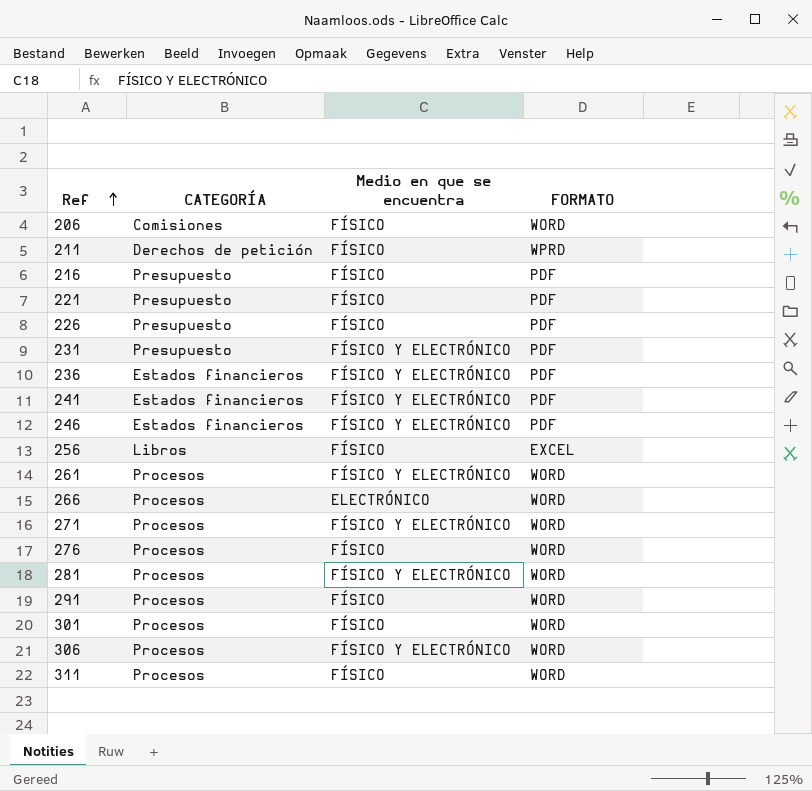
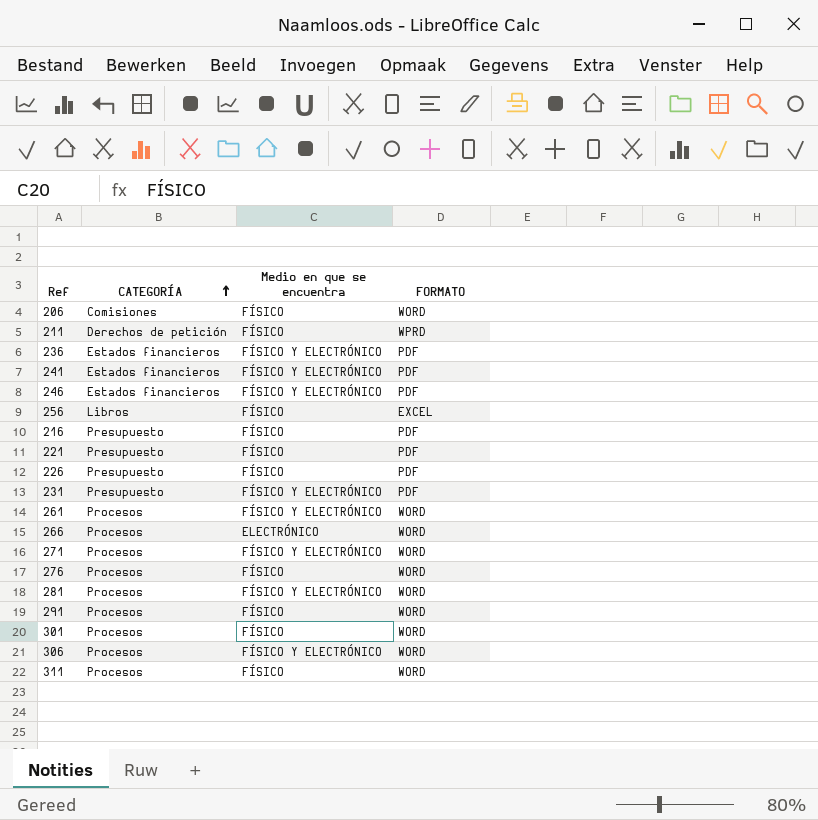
row order: Ref ascending -> CATEGORÍA ascending

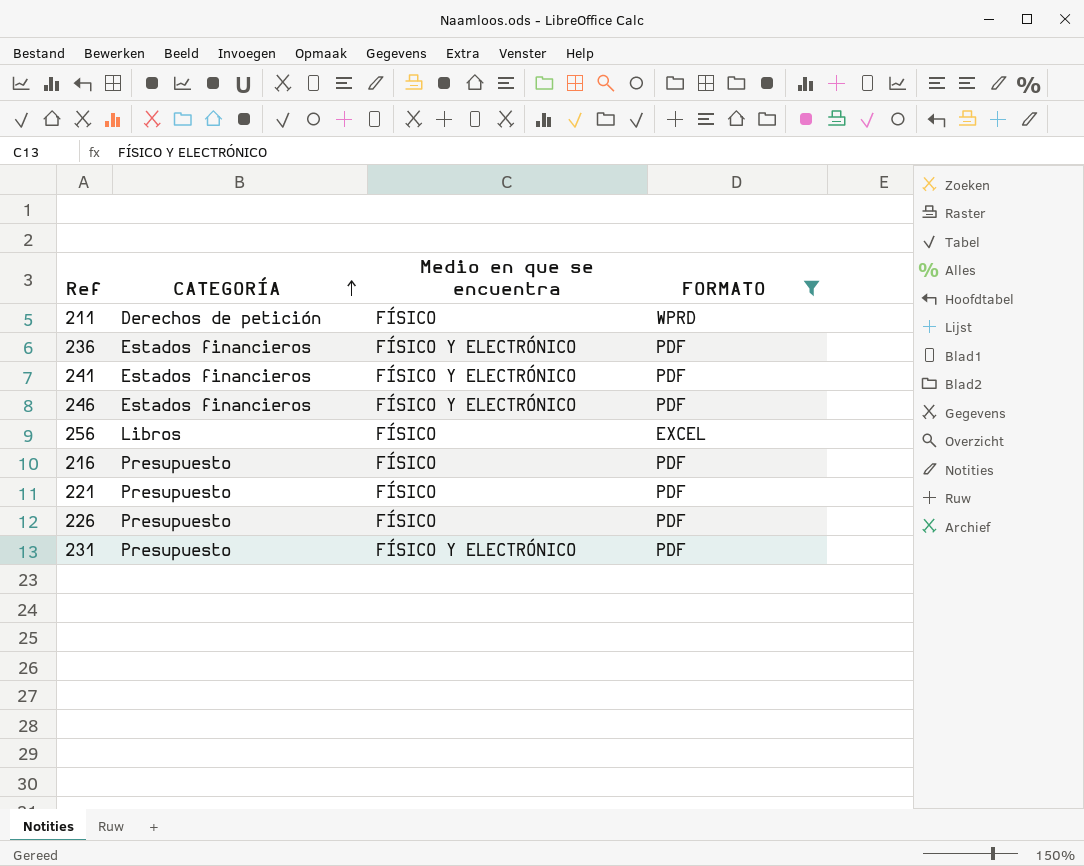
filter: none -> FORMATO != WORD

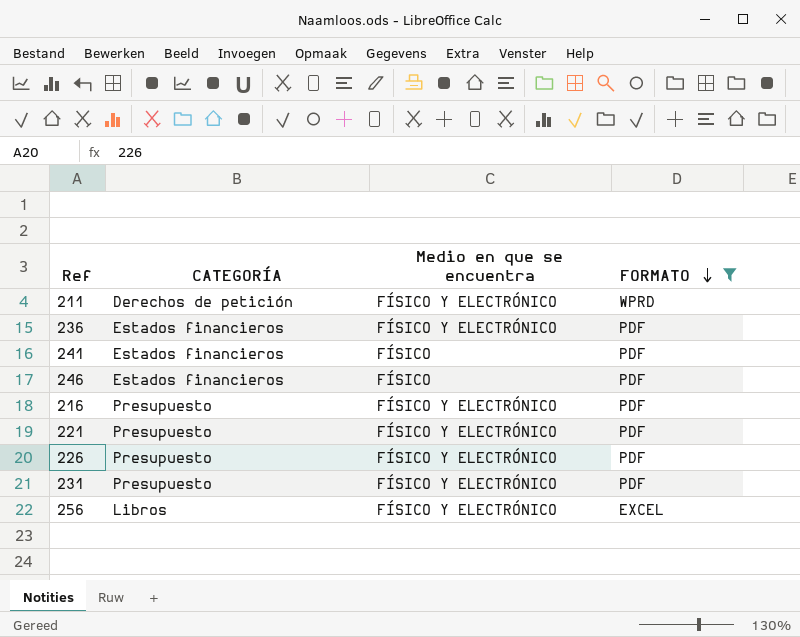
row order: CATEGORÍA ascending -> FORMATO descending
211 | Medio en que se encuentra: FÍSICO -> FÍSICO Y ELECTRÓNICO
241 | Medio en que se encuentra: FÍSICO Y ELECTRÓNICO -> FÍSICO
246 | Medio en que se encuentra: FÍSICO Y ELECTRÓNICO -> FÍSICO
216 | Medio en que se encuentra: FÍSICO -> FÍSICO Y ELECTRÓNICO
221 | Medio en que se encuentra: FÍSICO -> FÍSICO Y ELECTRÓNICO
226 | Medio en que se encuentra: FÍSICO -> FÍSICO Y ELECTRÓNICO
256 | Medio en que se encuentra: FÍSICO -> FÍSICO Y ELECTRÓNICO

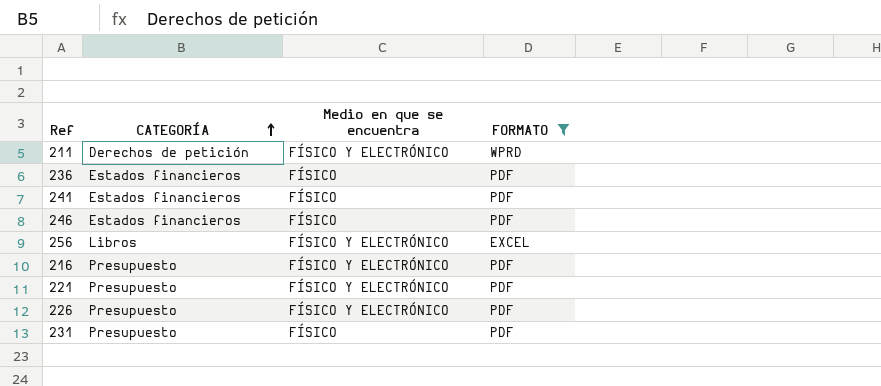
row order: FORMATO descending -> CATEGORÍA ascending
236 | Medio en que se encuentra: FÍSICO Y ELECTRÓNICO -> FÍSICO
231 | Medio en que se encuentra: FÍSICO Y ELECTRÓNICO -> FÍSICO

